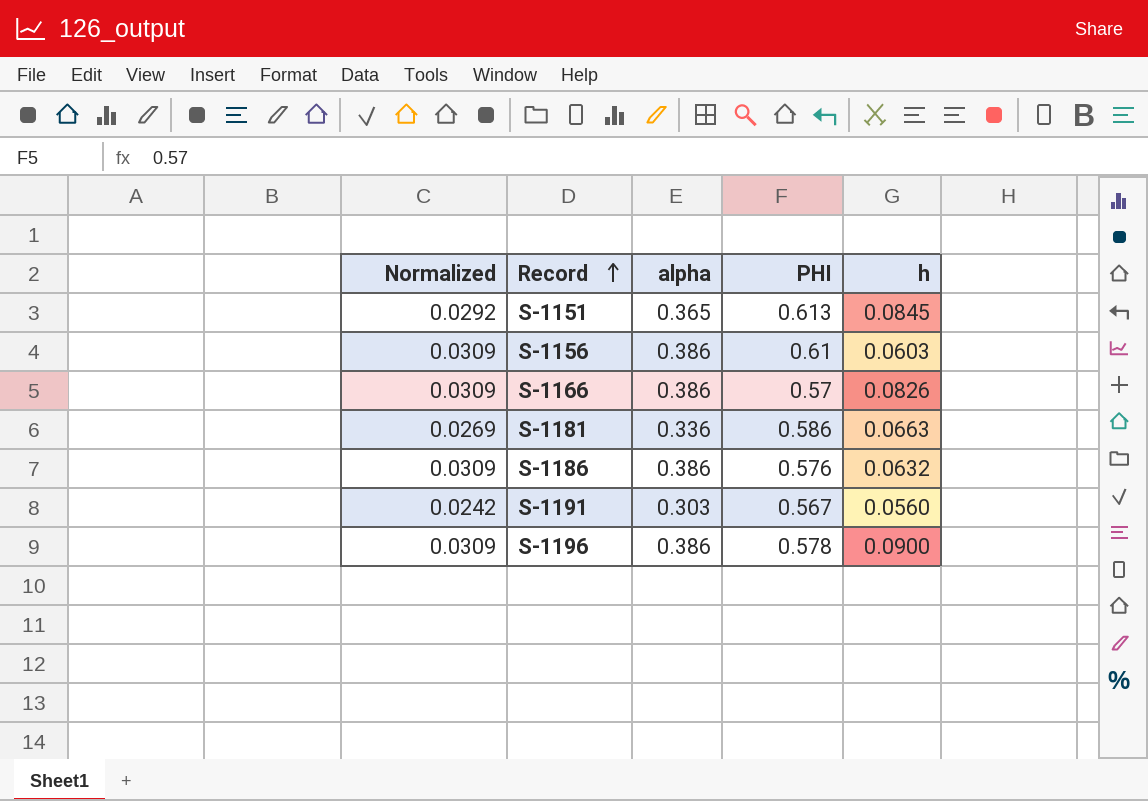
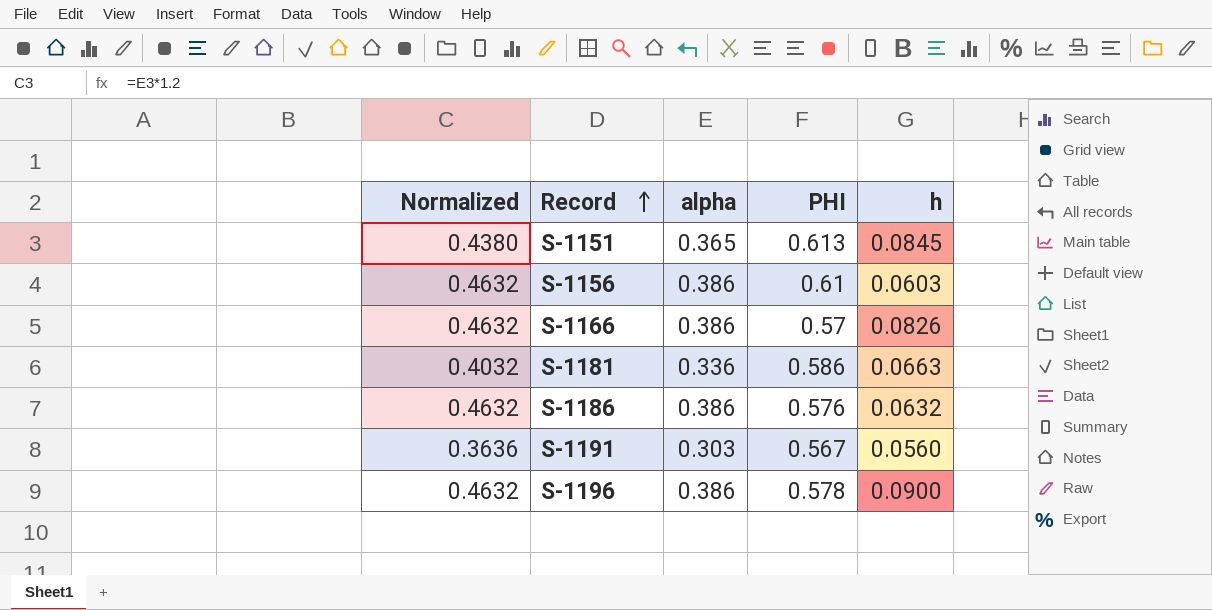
column Normalized | formula: [alpha] * 0.08 -> [alpha] * 1.2

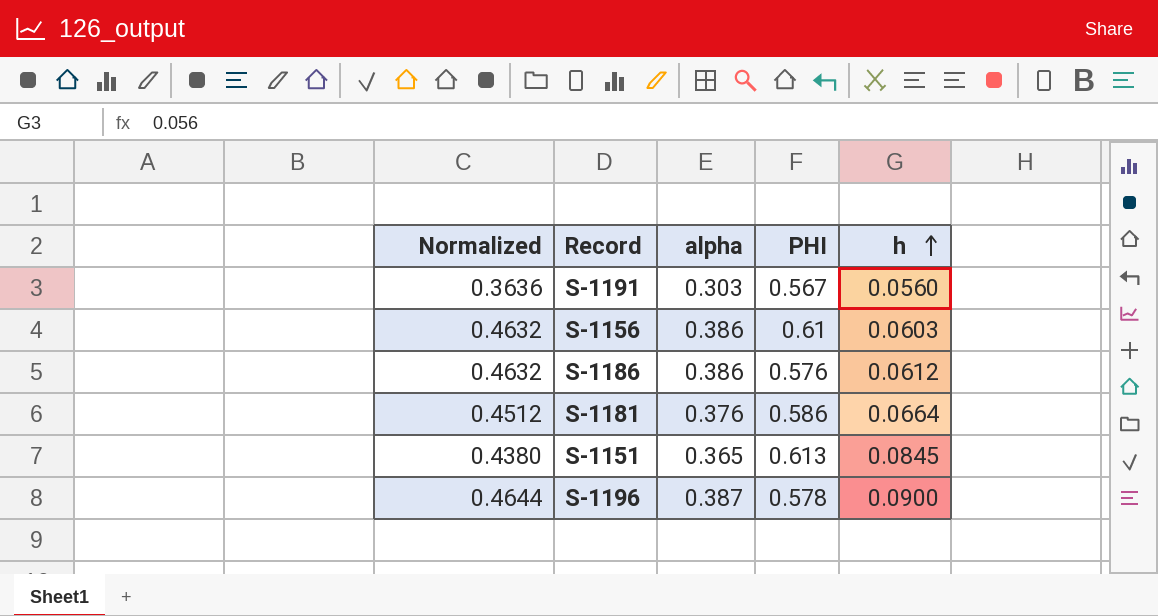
row order: Record ascending -> h ascending
row S-1166: 0.4632 | 0.386 | 0.57 | 0.0826 -> none
S-1186 | h: 0.0632 -> 0.0612
S-1181 | Normalized: 0.4032 -> 0.4512
S-1181 | alpha: 0.336 -> 0.376
S-1181 | h: 0.0663 -> 0.0664
S-1196 | Normalized: 0.4632 -> 0.4644
S-1196 | alpha: 0.386 -> 0.387

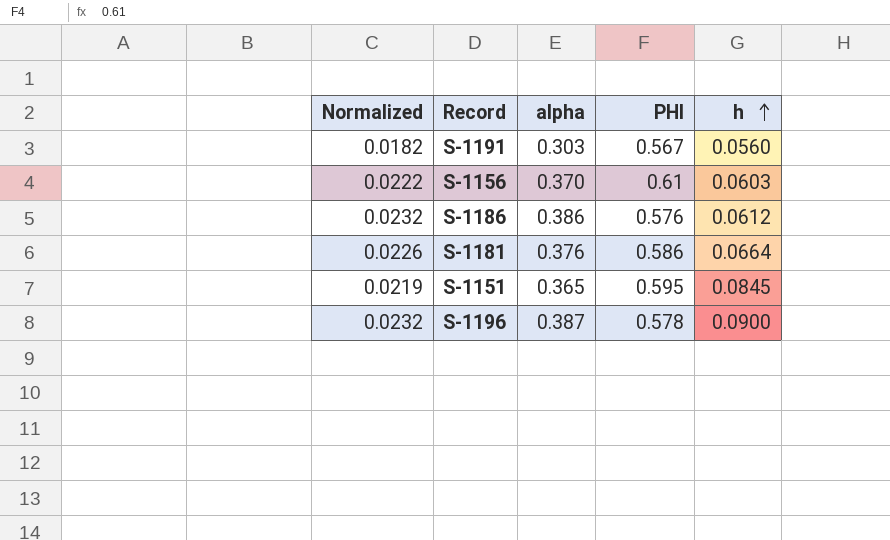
column Normalized | formula: [alpha] * 1.2 -> [alpha] * 0.06
S-1156 | alpha: 0.386 -> 0.370
S-1151 | PHI: 0.613 -> 0.595

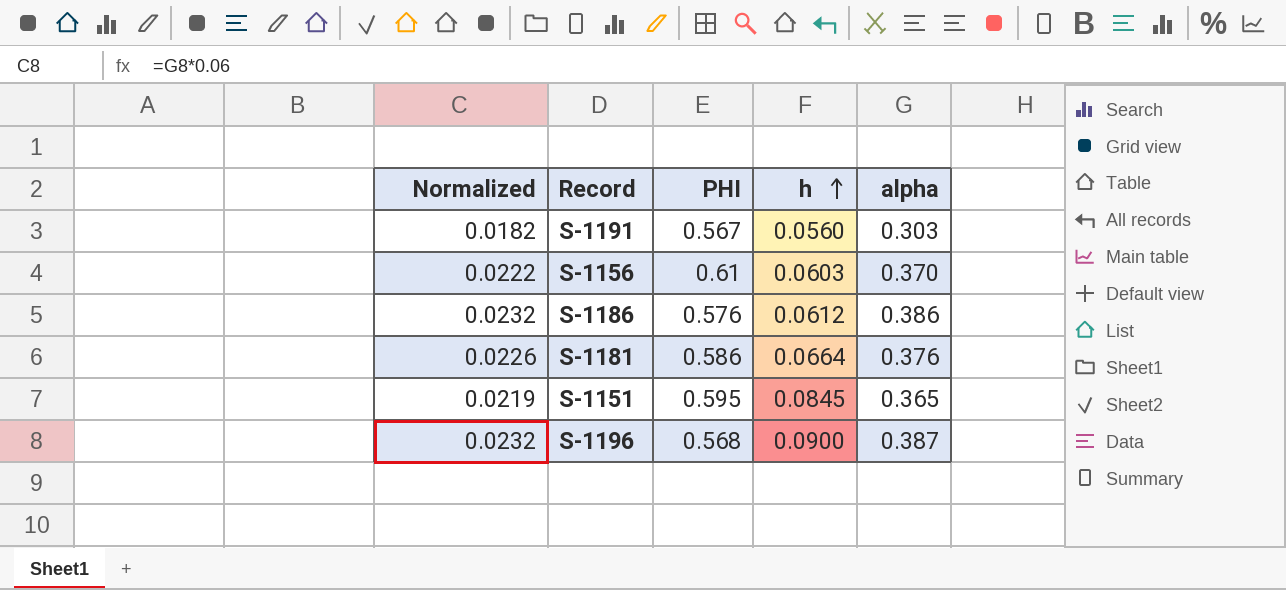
column alpha | position: 3 -> 5
S-1196 | PHI: 0.578 -> 0.568

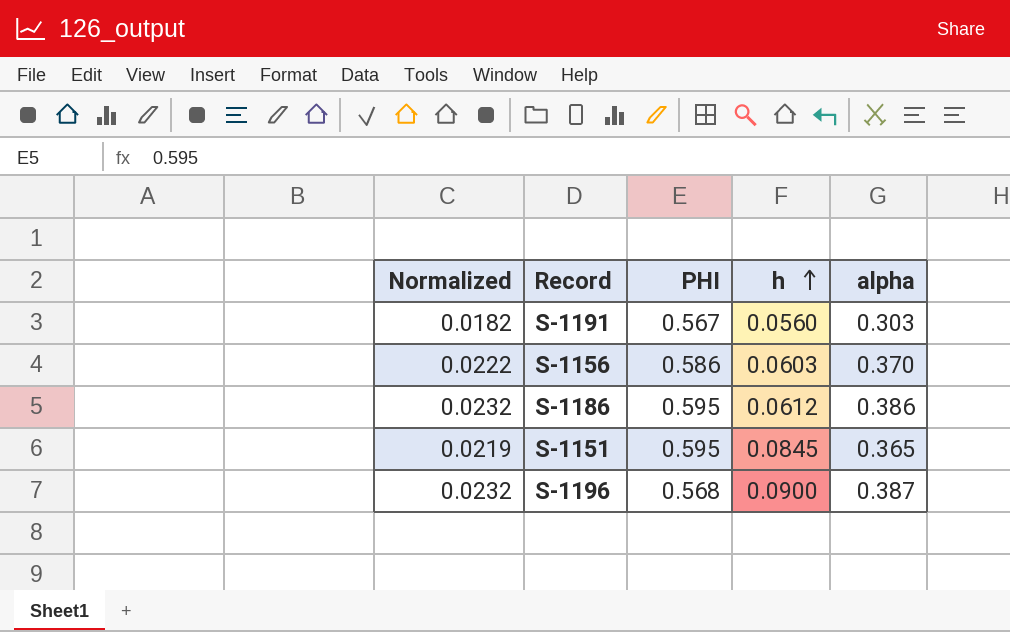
row S-1181: 0.0226 | 0.586 | 0.0664 | 0.376 -> none
S-1156 | PHI: 0.61 -> 0.586
S-1186 | PHI: 0.576 -> 0.595

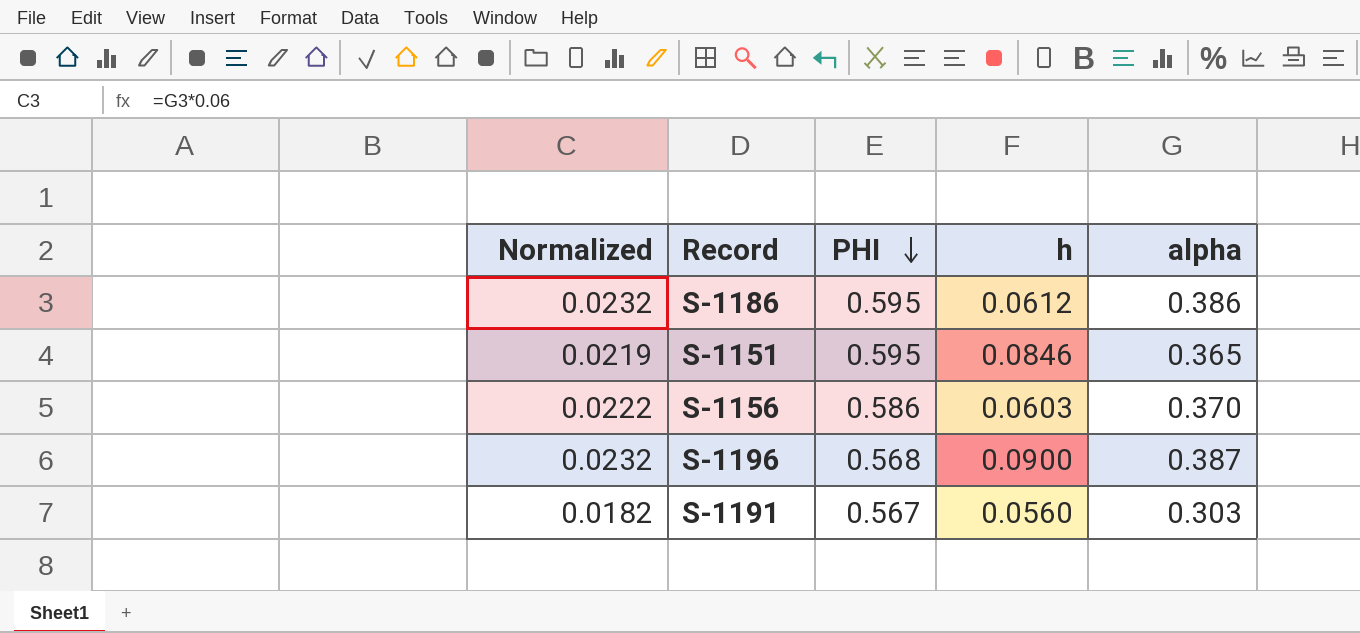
row order: h ascending -> PHI descending
S-1151 | h: 0.0845 -> 0.0846

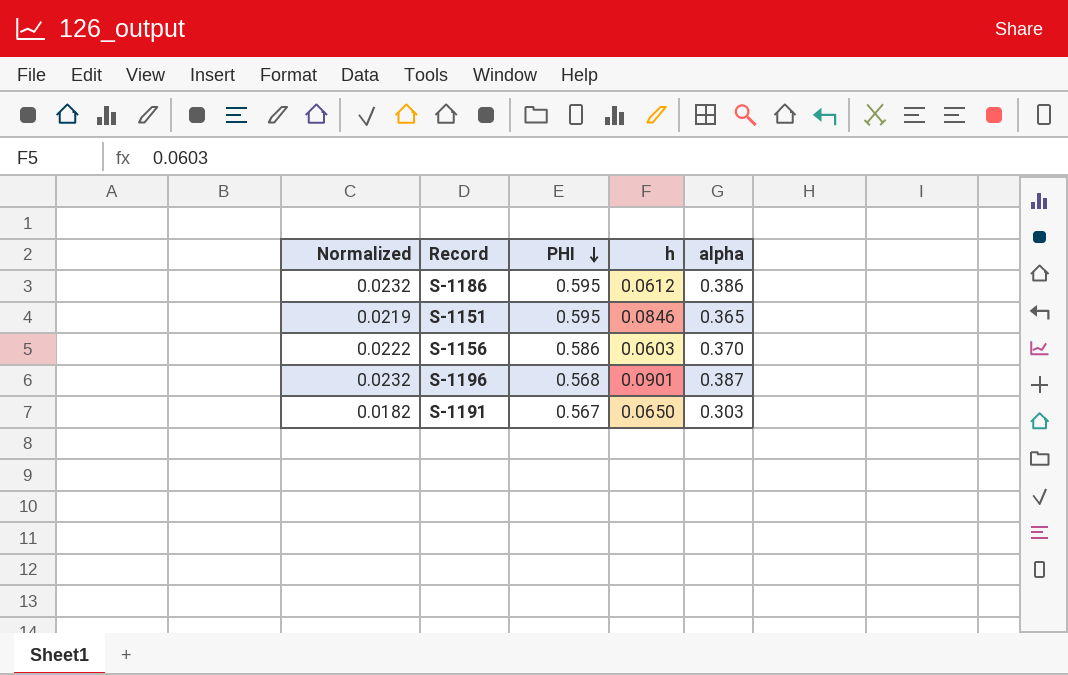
S-1196 | h: 0.0900 -> 0.0901
S-1191 | h: 0.0560 -> 0.0650

